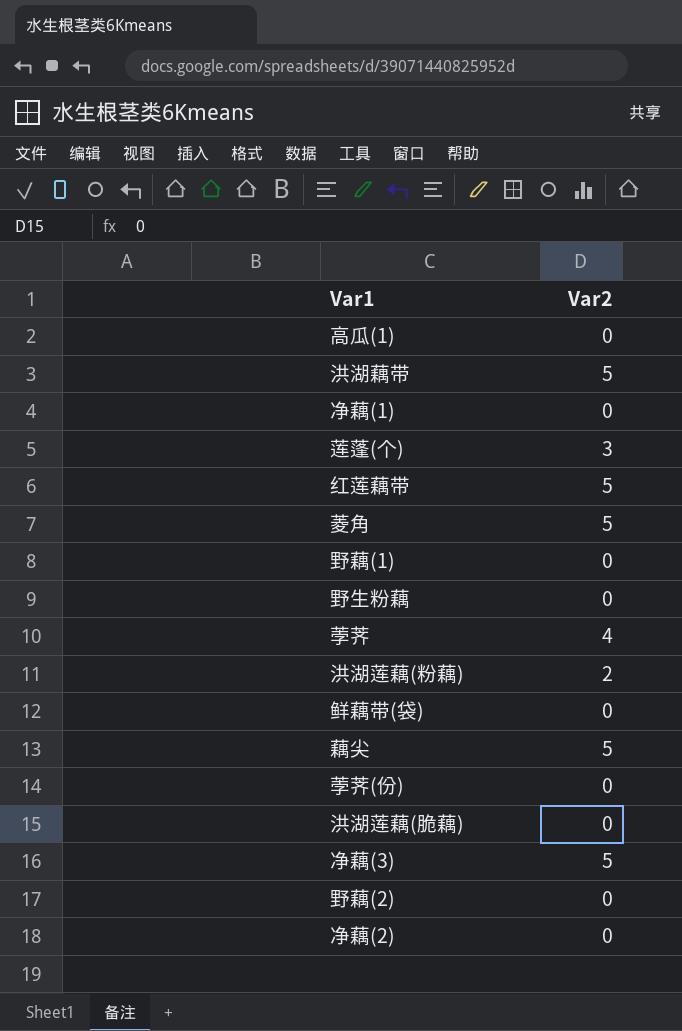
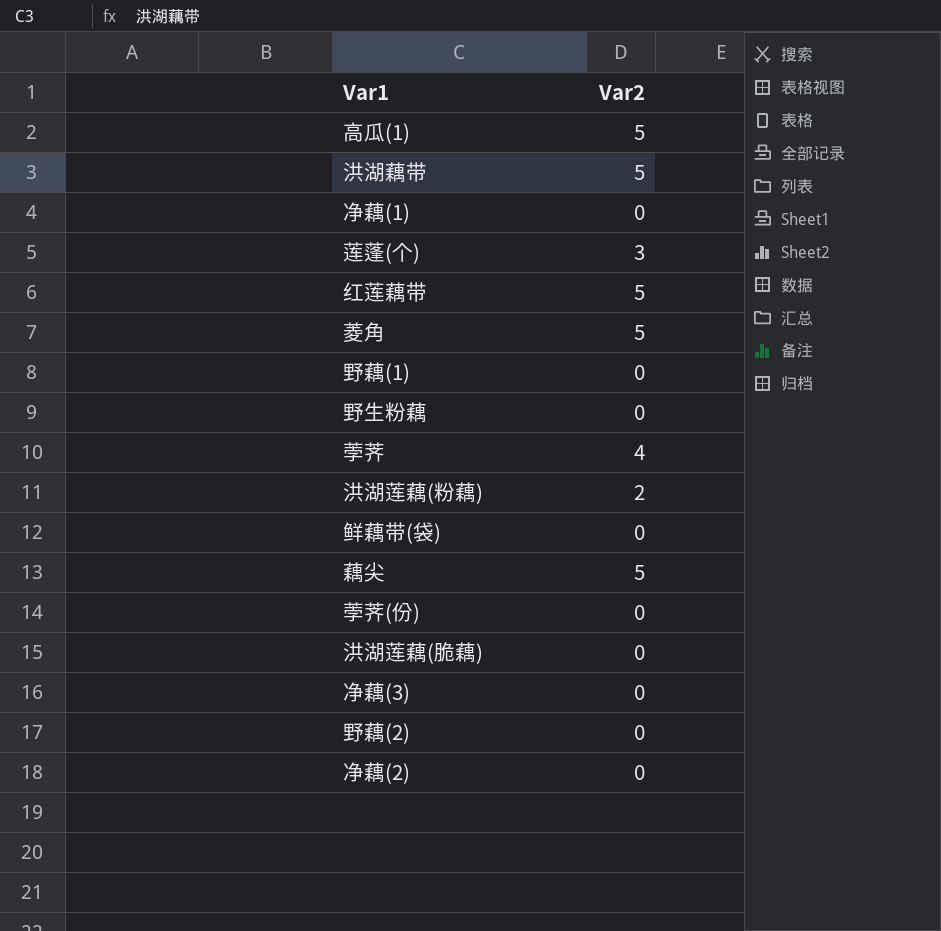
高瓜(1) | Var2: 0 -> 5
净藕(3) | Var2: 5 -> 0

